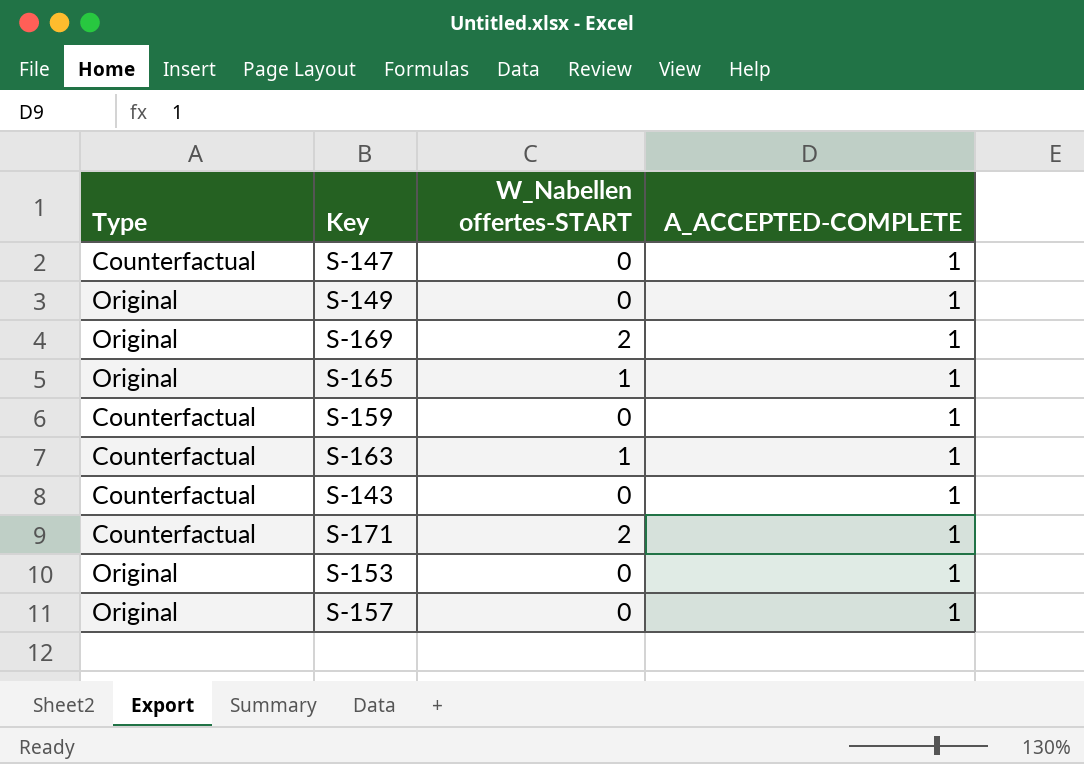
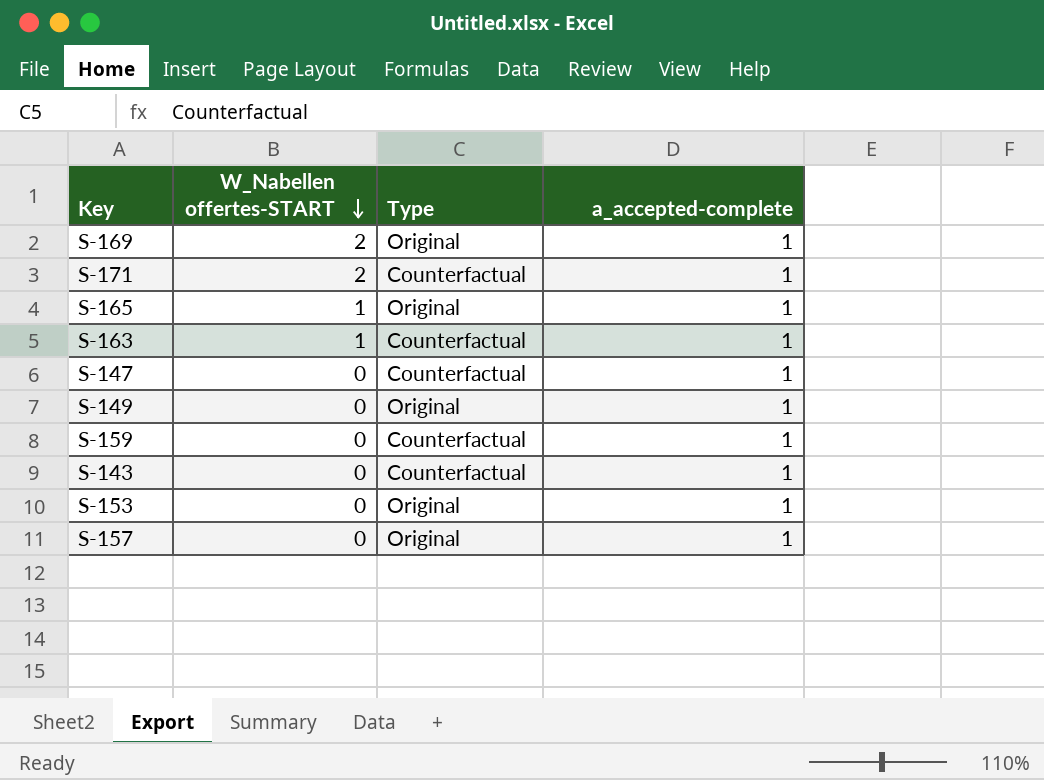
row order: none -> W_Nabellen offertes-START descending
column Type | position: 1 -> 3
column name: A_ACCEPTED-COMPLETE -> a_accepted-complete

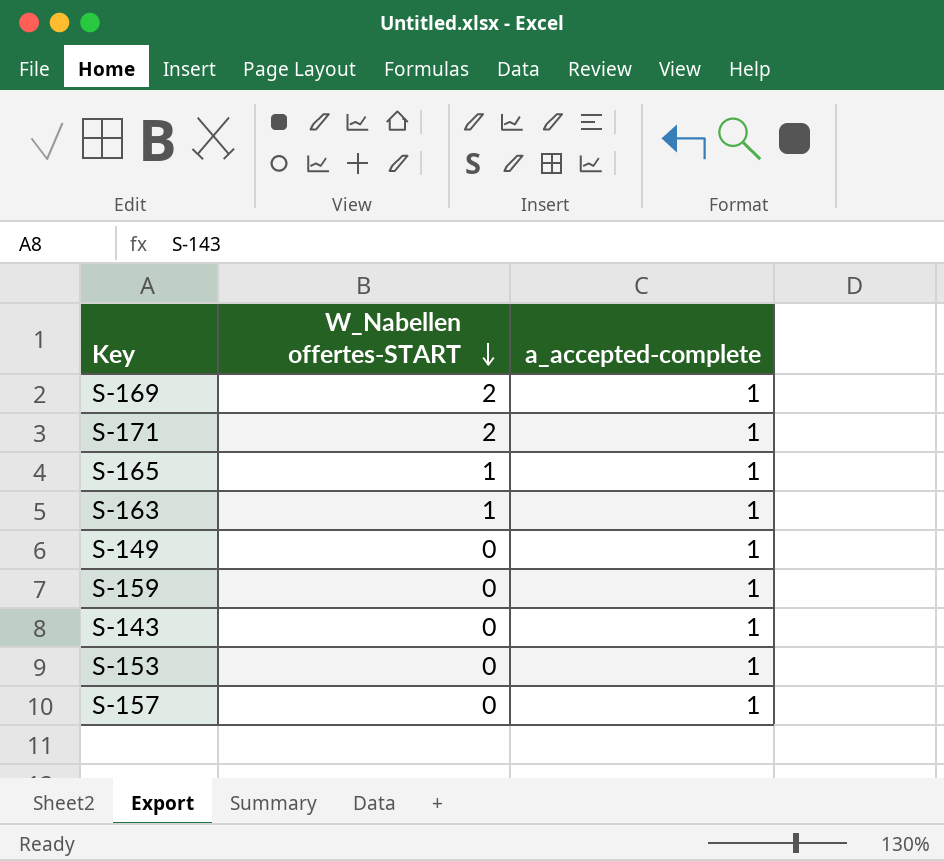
column Type | position: 3 -> none
row S-147: 0 | Counterfactual | 1 -> none

